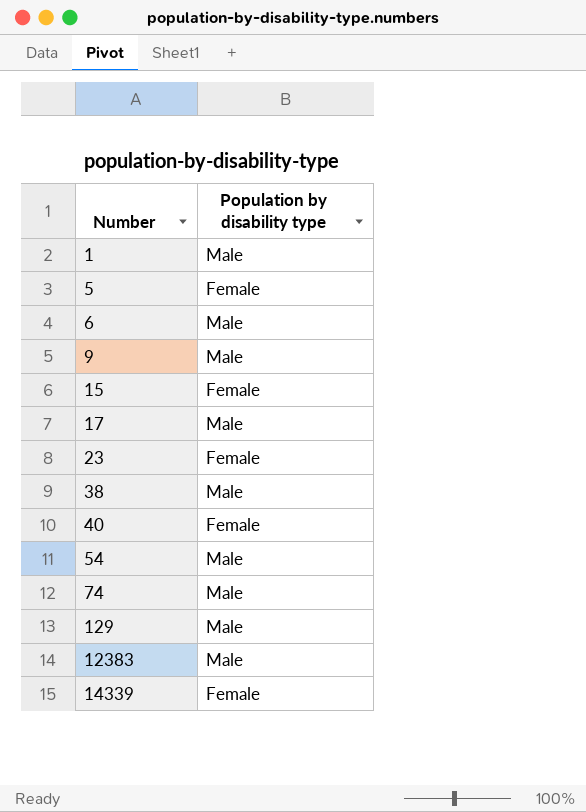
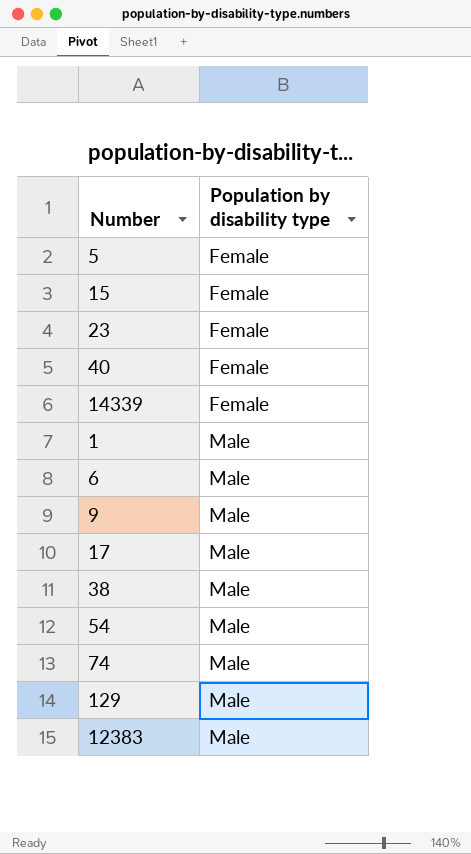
row order: Number ascending -> Population by disability type ascending

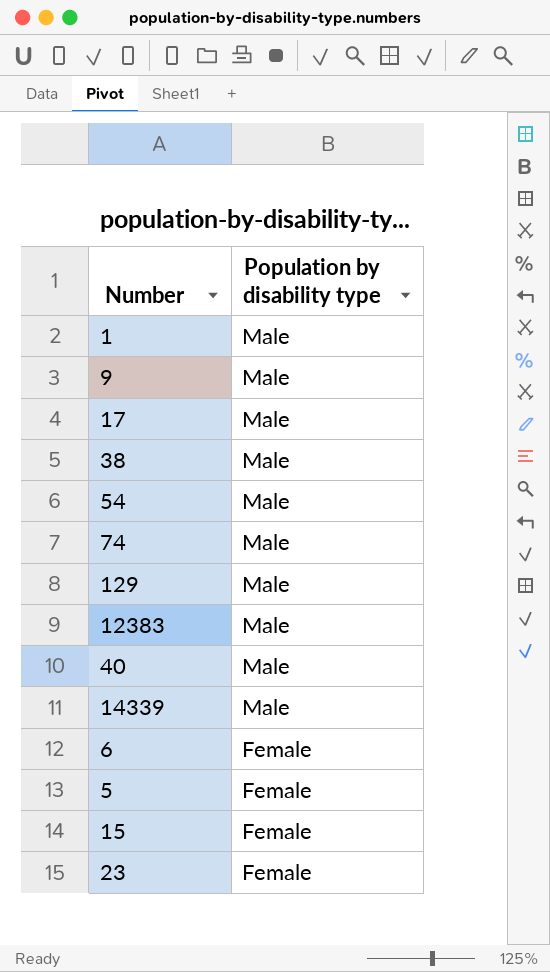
row order: Population by disability type ascending -> Population by disability type descending
40 | Population by disability type: Female -> Male
14339 | Population by disability type: Female -> Male
6 | Population by disability type: Male -> Female

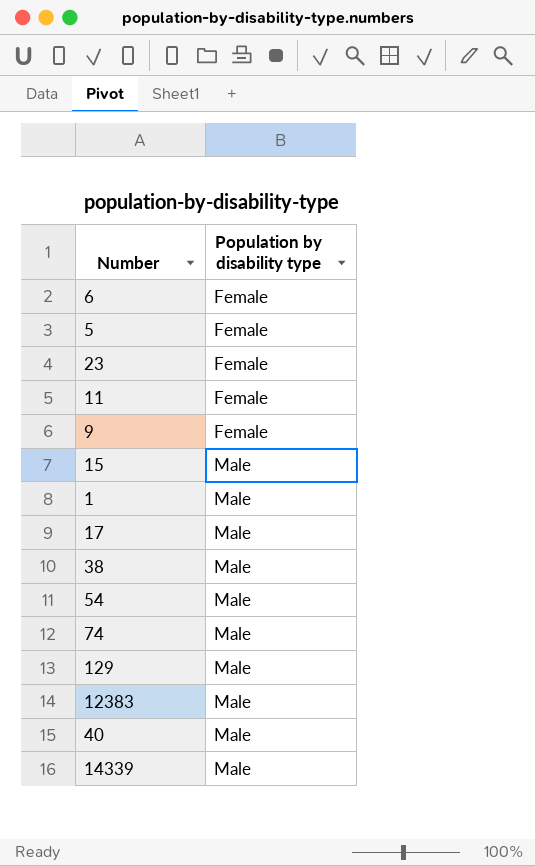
row order: Population by disability type descending -> Population by disability type ascending
row 11: none -> Female
9 | Population by disability type: Male -> Female
15 | Population by disability type: Female -> Male

